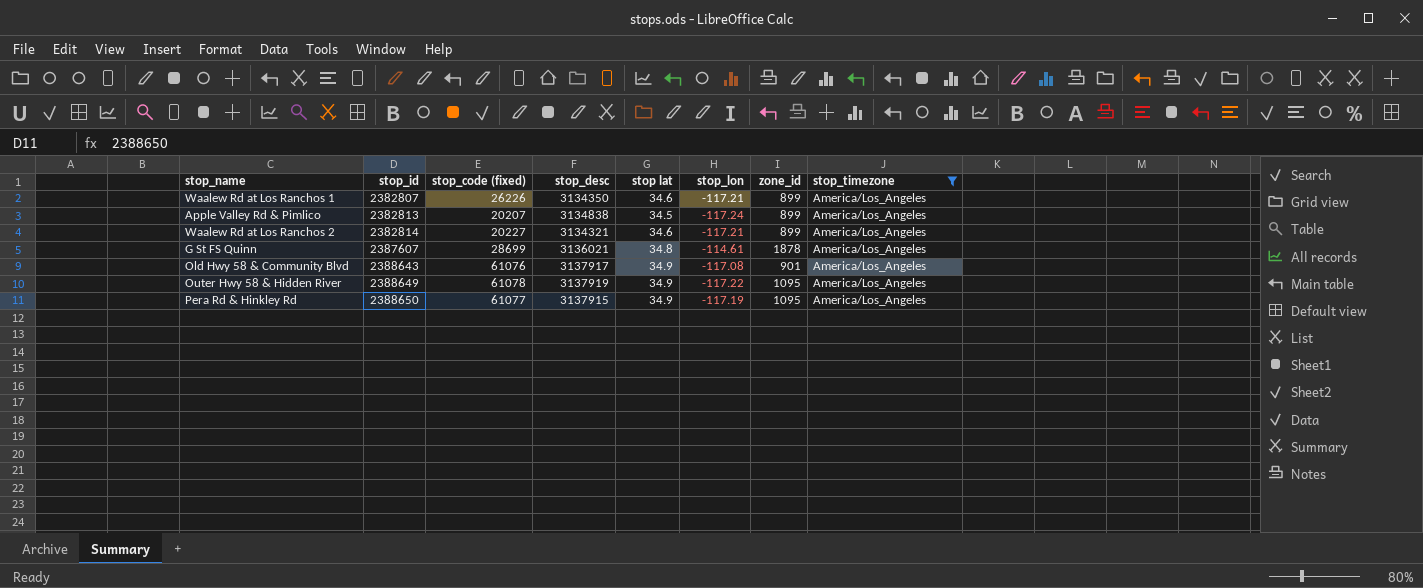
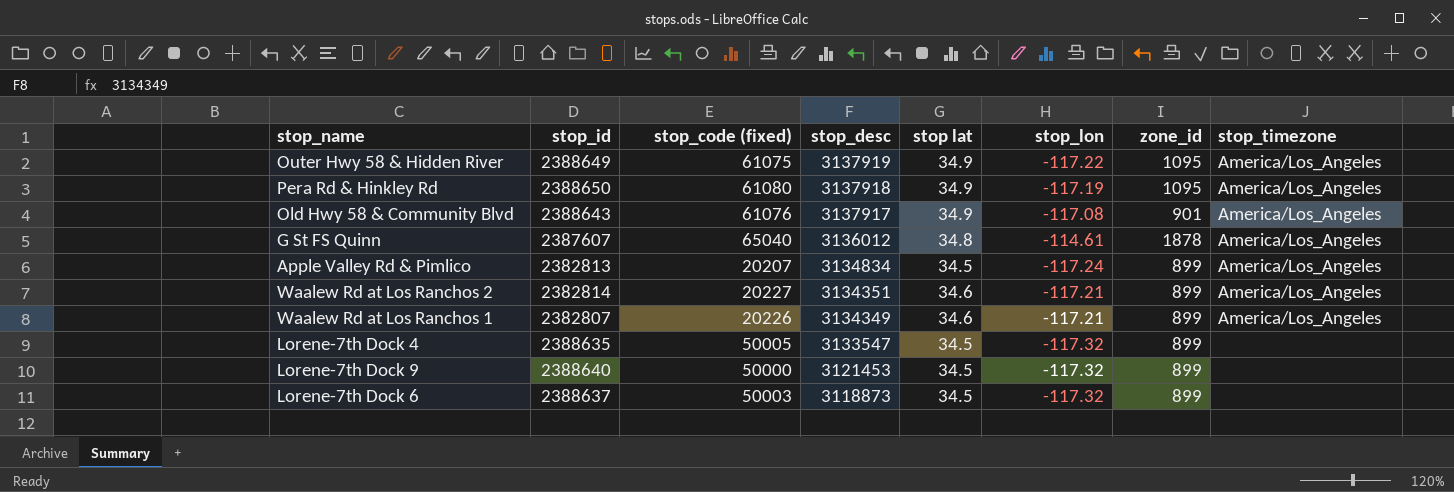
filter: stop_timezone = America/Los_Angeles -> none
row order: stop_id ascending -> stop_desc descending
Outer Hwy 58 & Hidden River | stop_code (fixed): 61078 -> 61075
Pera Rd & Hinkley Rd | stop_code (fixed): 61077 -> 61080
Pera Rd & Hinkley Rd | stop_desc: 3137915 -> 3137918
G St FS Quinn | stop_code (fixed): 28699 -> 65040
G St FS Quinn | stop_desc: 3136021 -> 3136012
Apple Valley Rd & Pimlico | stop_desc: 3134838 -> 3134834
Waalew Rd at Los Ranchos 2 | stop_desc: 3134321 -> 3134351
Waalew Rd at Los Ranchos 1 | stop_code (fixed): 26226 -> 20226
Waalew Rd at Los Ranchos 1 | stop_desc: 3134350 -> 3134349

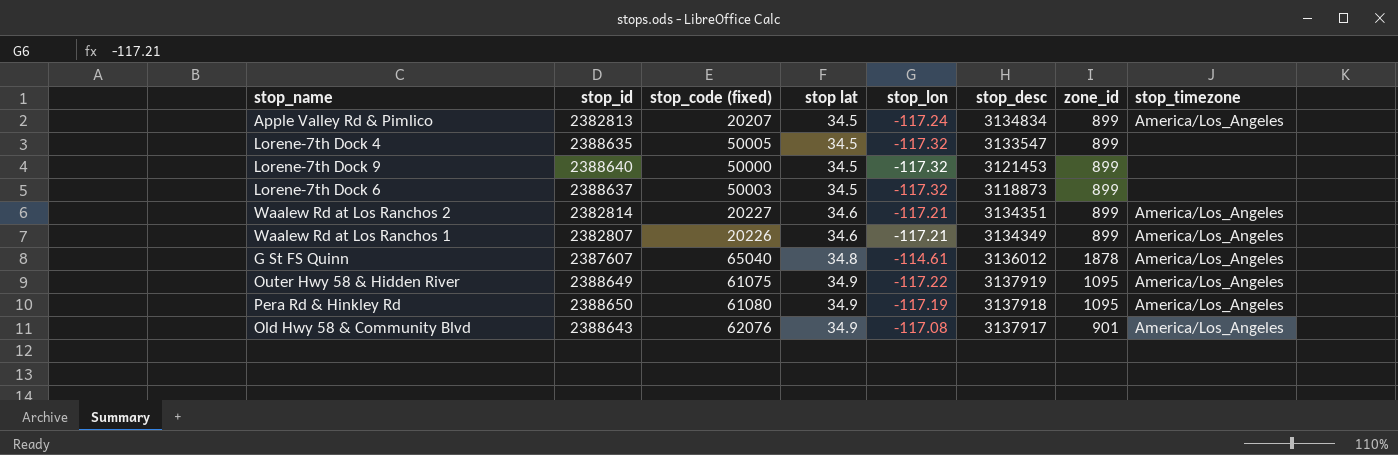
row order: stop_desc descending -> stop lat ascending
column stop_desc | position: 4 -> 6
Old Hwy 58 & Community Blvd | stop_code (fixed): 61076 -> 62076

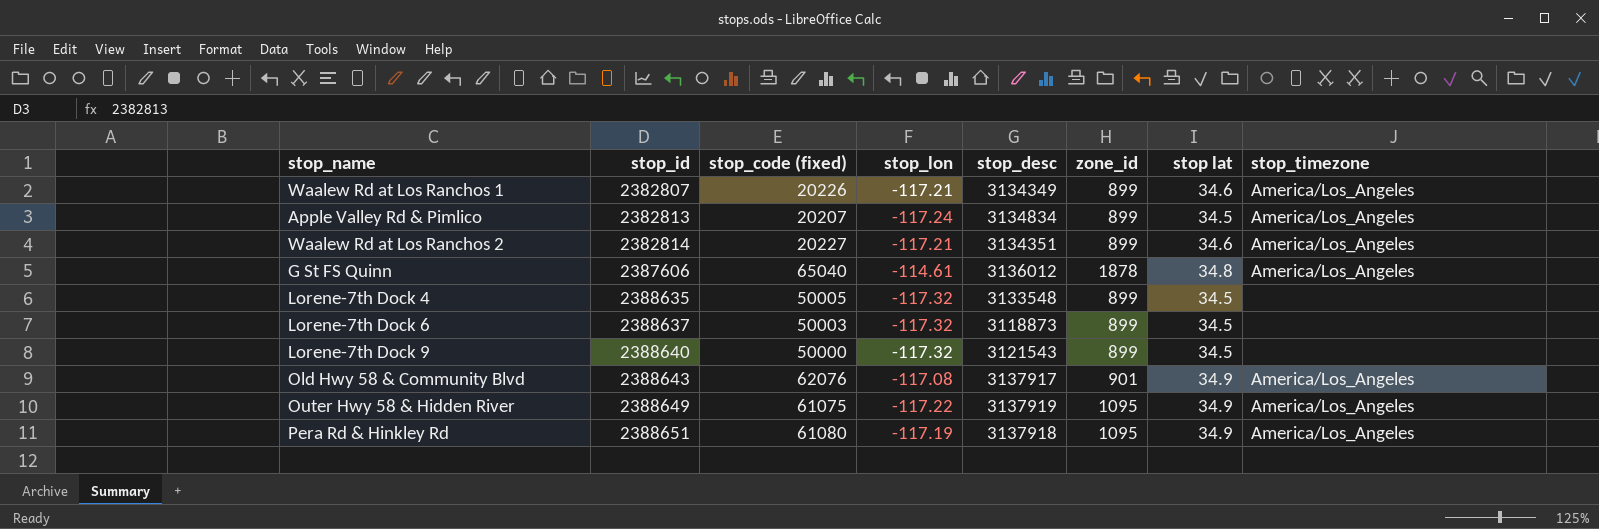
row order: stop lat ascending -> stop_id ascending
column stop lat | position: 4 -> 7
G St FS Quinn | stop_id: 2387607 -> 2387606
Lorene-7th Dock 4 | stop_desc: 3133547 -> 3133548
Lorene-7th Dock 9 | stop_desc: 3121453 -> 3121543
Pera Rd & Hinkley Rd | stop_id: 2388650 -> 2388651

